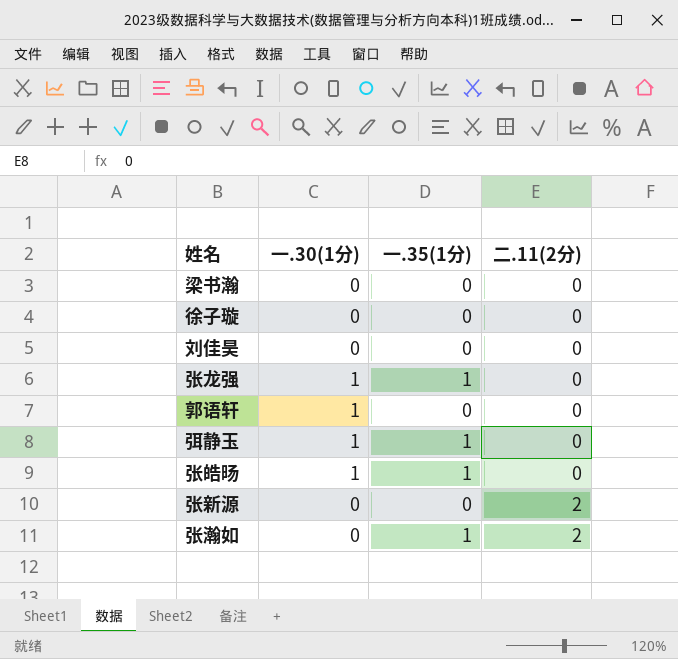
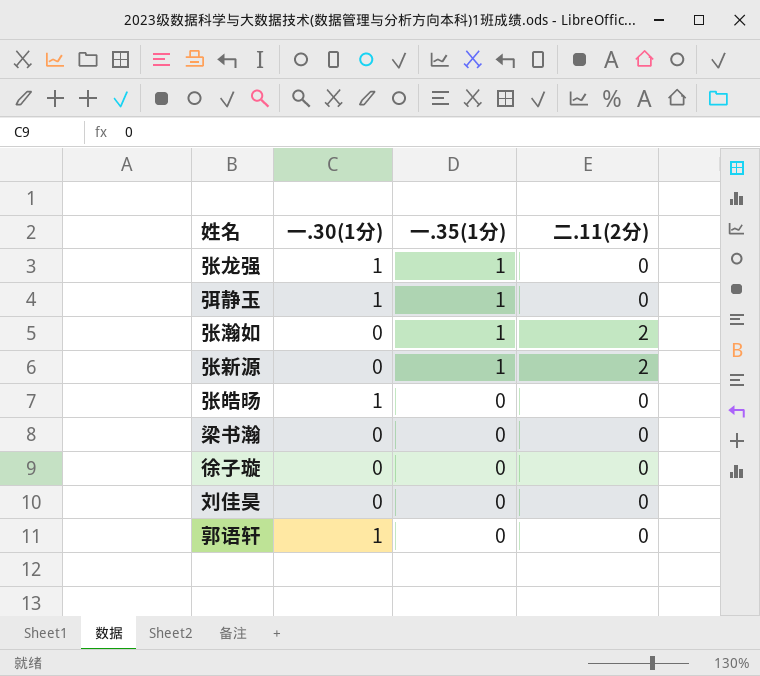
row order: 二.11(2分) ascending -> 一.35(1分) descending
张新源 | 一.35(1分): 0 -> 1
张皓旸 | 一.35(1分): 1 -> 0

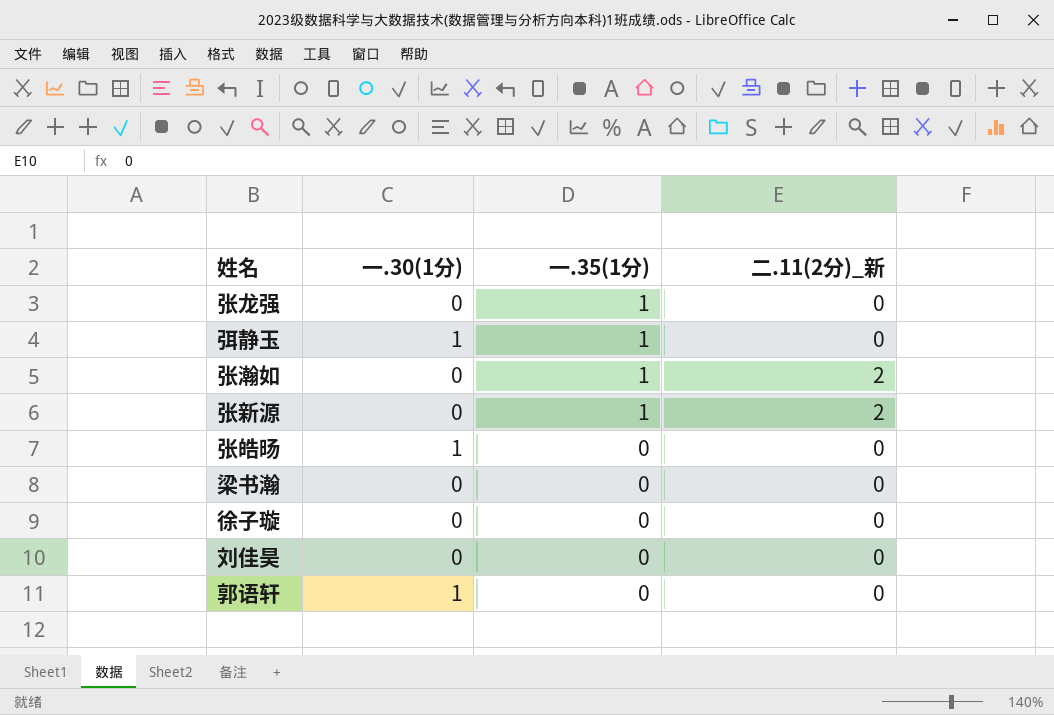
column name: 二.11(2分) -> 二.11(2分)_新
张龙强 | 一.30(1分): 1 -> 0

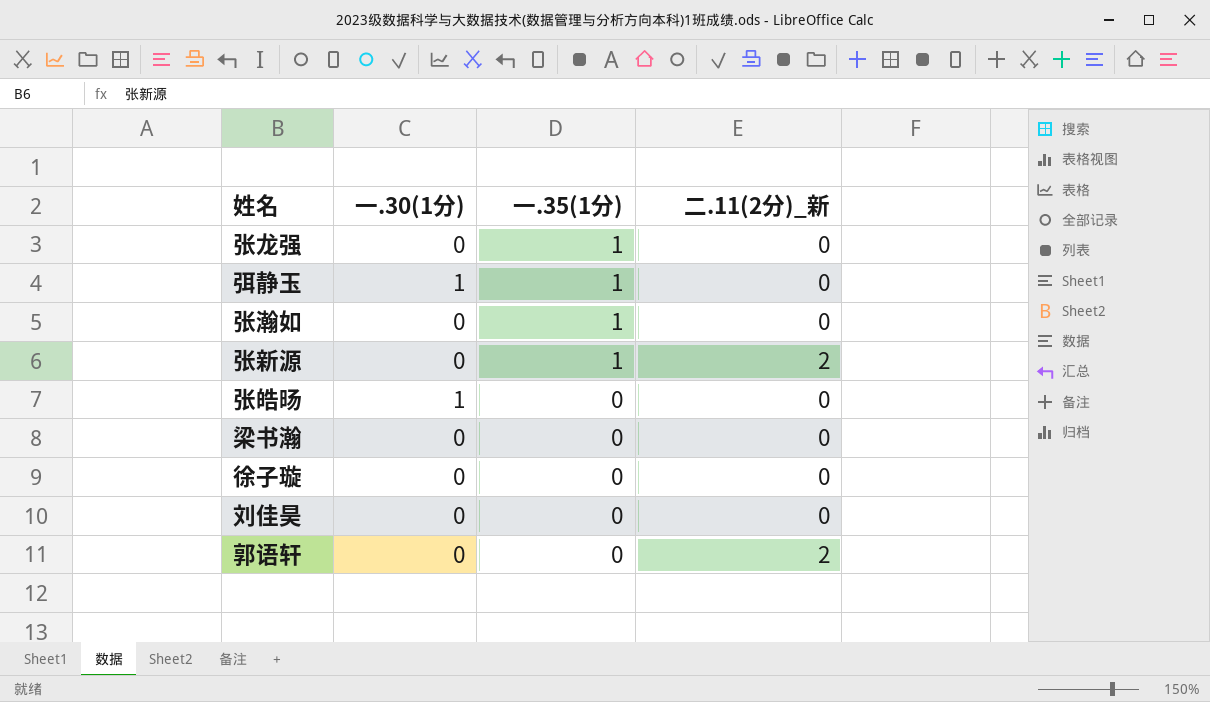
张瀚如 | 二.11(2分)_新: 2 -> 0
郭语轩 | 一.30(1分): 1 -> 0
郭语轩 | 二.11(2分)_新: 0 -> 2

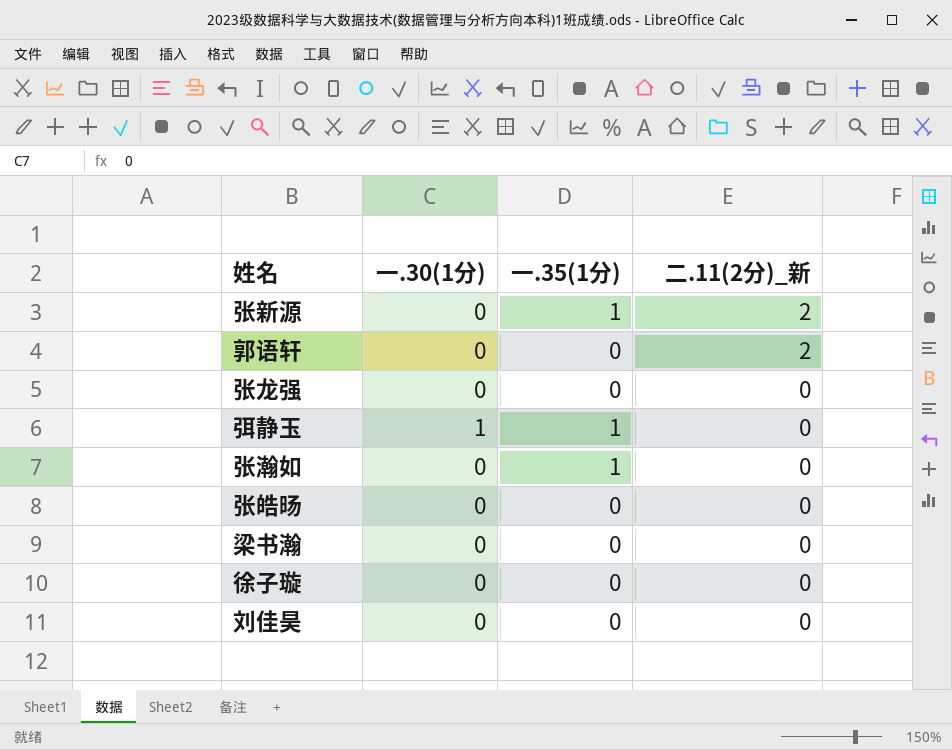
row order: 一.35(1分) descending -> 二.11(2分)_新 descending
张龙强 | 一.35(1分): 1 -> 0
张皓旸 | 一.30(1分): 1 -> 0

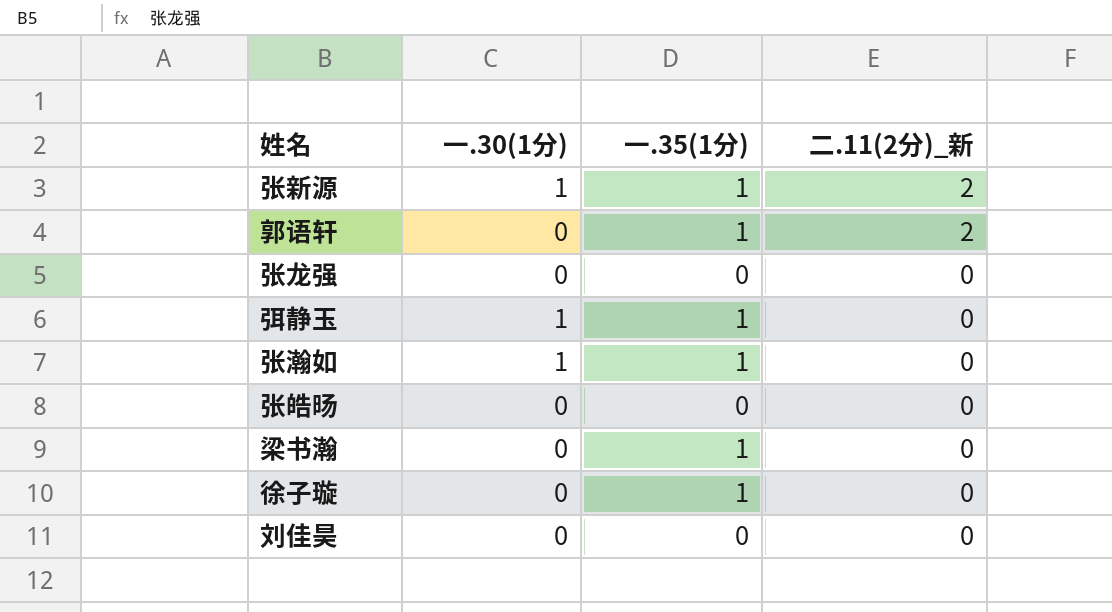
张新源 | 一.30(1分): 0 -> 1
郭语轩 | 一.35(1分): 0 -> 1
张瀚如 | 一.30(1分): 0 -> 1
梁书瀚 | 一.35(1分): 0 -> 1
徐子璇 | 一.35(1分): 0 -> 1

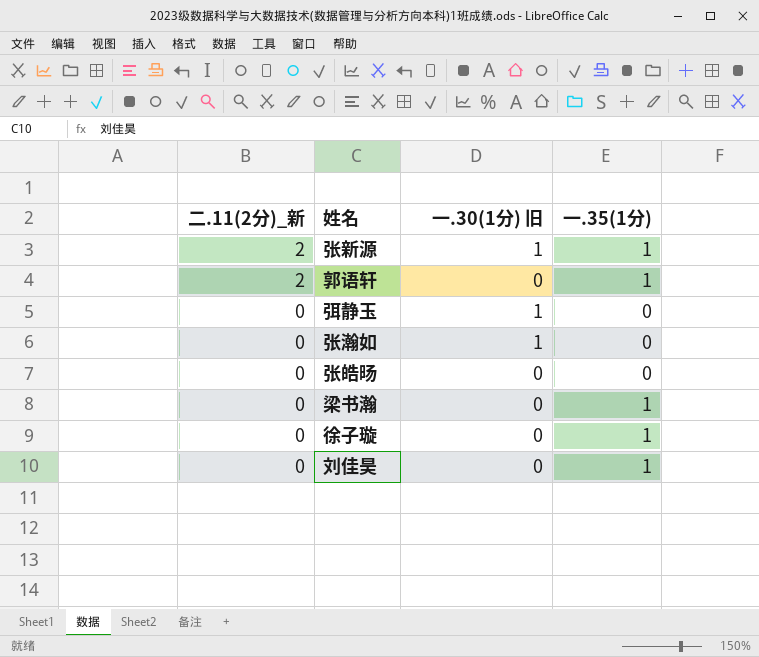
column 二.11(2分)_新 | position: 4 -> 1
column name: 一.30(1分) -> 一.30(1分) 旧
row 张龙强: 0 | 0 | 0 -> none
弭静玉 | 一.35(1分): 1 -> 0
张瀚如 | 一.35(1分): 1 -> 0
刘佳昊 | 一.35(1分): 0 -> 1

